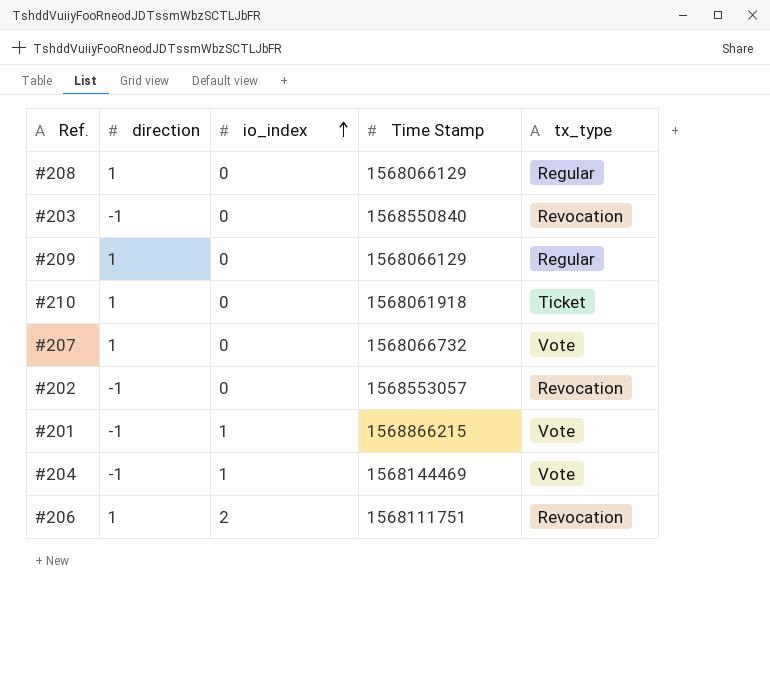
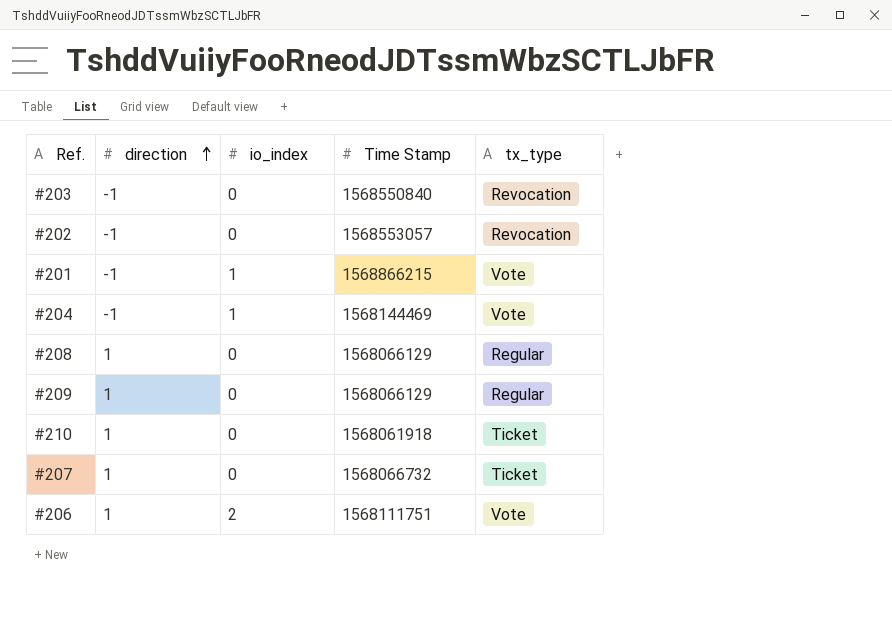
row order: io_index ascending -> direction ascending
#207 | tx_type: Vote -> Ticket
#206 | tx_type: Revocation -> Vote

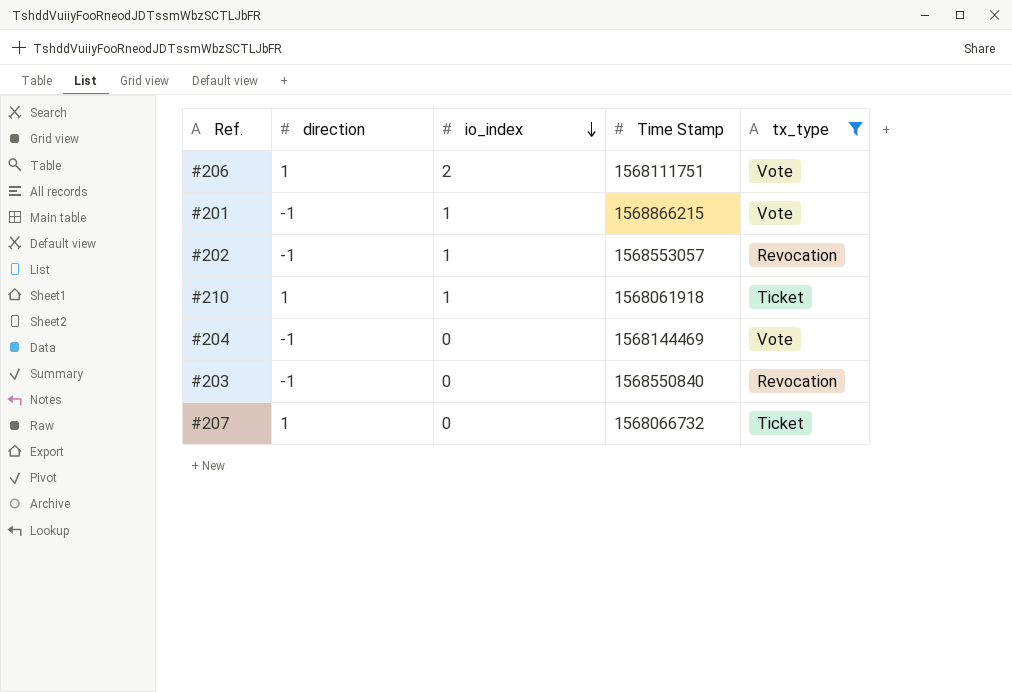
filter: none -> tx_type != Regular
row order: direction ascending -> io_index descending
#202 | io_index: 0 -> 1
#210 | io_index: 0 -> 1
#204 | io_index: 1 -> 0

